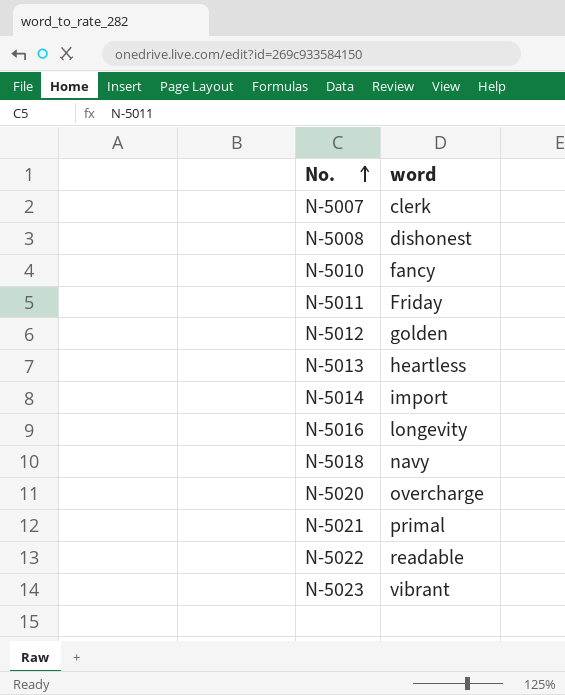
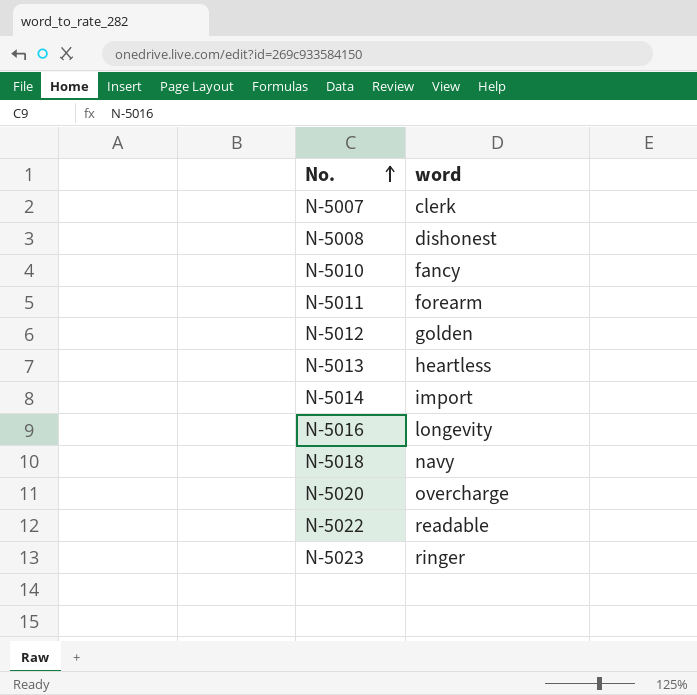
row N-5021: primal -> none
N-5011 | word: Friday -> forearm
N-5023 | word: vibrant -> ringer

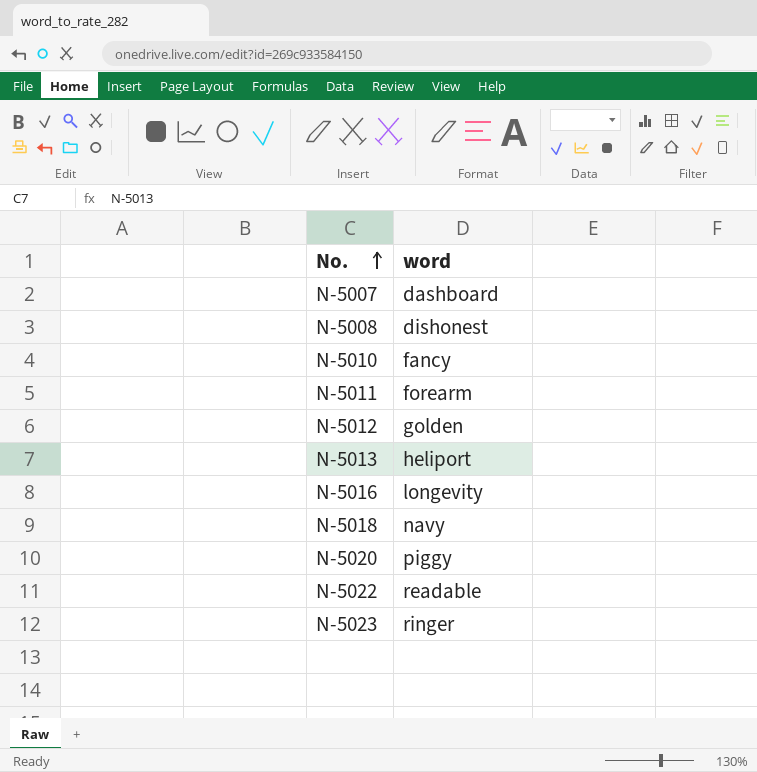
row N-5014: import -> none
N-5007 | word: clerk -> dashboard
N-5013 | word: heartless -> heliport
N-5020 | word: overcharge -> piggy

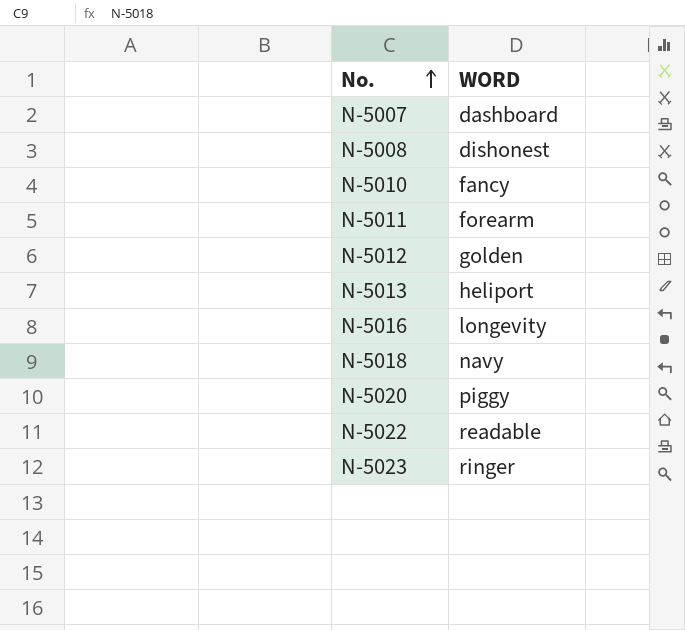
column name: word -> WORD

